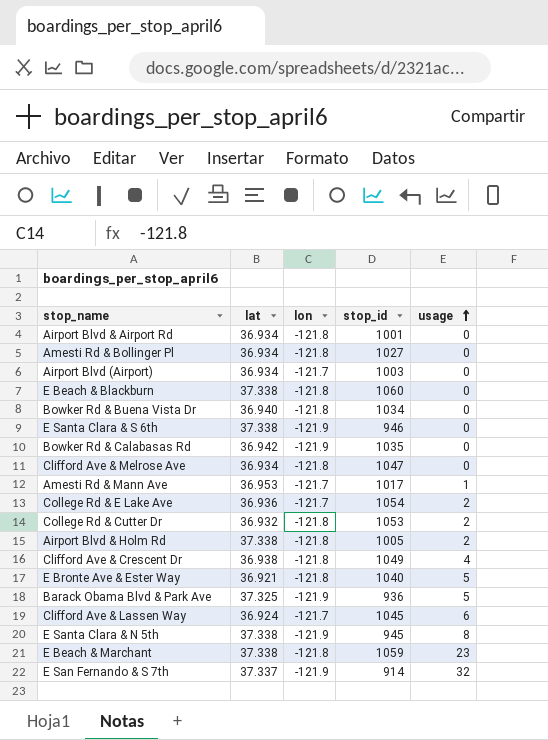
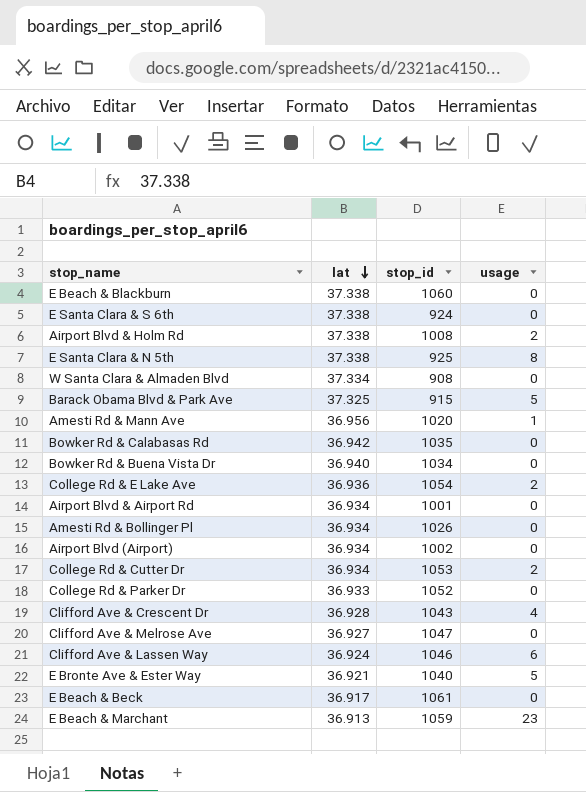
row order: usage ascending -> lat descending
column lon | position: 3 -> none
row E San Fernando & S 7th: 37.337 | -121.9 | 914 | 32 -> none
E Santa Clara & S 6th | stop_id: 946 -> 924
Airport Blvd & Holm Rd | stop_id: 1005 -> 1008
E Santa Clara & N 5th | stop_id: 945 -> 925
row W Santa Clara & Almaden Blvd: none -> 37.334 | 908 | 0
Barack Obama Blvd & Park Ave | stop_id: 936 -> 915
Amesti Rd & Mann Ave | lat: 36.953 -> 36.956
Amesti Rd & Mann Ave | stop_id: 1017 -> 1020
Amesti Rd & Bollinger Pl | stop_id: 1027 -> 1026
Airport Blvd (Airport) | stop_id: 1003 -> 1002
College Rd & Cutter Dr | lat: 36.932 -> 36.934
row College Rd & Parker Dr: none -> 36.933 | 1052 | 0
Clifford Ave & Crescent Dr | lat: 36.938 -> 36.928
Clifford Ave & Crescent Dr | stop_id: 1049 -> 1043
Clifford Ave & Melrose Ave | lat: 36.934 -> 36.927
Clifford Ave & Lassen Way | stop_id: 1045 -> 1046
row E Beach & Beck: none -> 36.917 | 1061 | 0
E Beach & Marchant | lat: 37.338 -> 36.913

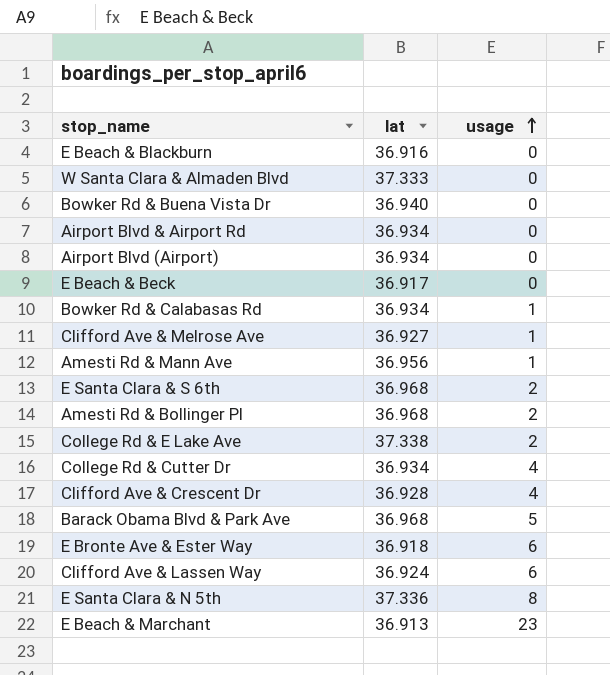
row order: lat descending -> usage ascending
column stop_id | position: 3 -> none
row Airport Blvd & Holm Rd: 37.338 | 1008 | 2 -> none
row College Rd & Parker Dr: 36.933 | 1052 | 0 -> none
E Beach & Blackburn | lat: 37.338 -> 36.916
W Santa Clara & Almaden Blvd | lat: 37.334 -> 37.333
Bowker Rd & Calabasas Rd | lat: 36.942 -> 36.934
Bowker Rd & Calabasas Rd | usage: 0 -> 1
Clifford Ave & Melrose Ave | usage: 0 -> 1
E Santa Clara & S 6th | lat: 37.338 -> 36.968
E Santa Clara & S 6th | usage: 0 -> 2
Amesti Rd & Bollinger Pl | lat: 36.934 -> 36.968
Amesti Rd & Bollinger Pl | usage: 0 -> 2
College Rd & E Lake Ave | lat: 36.936 -> 37.338
College Rd & Cutter Dr | usage: 2 -> 4
Barack Obama Blvd & Park Ave | lat: 37.325 -> 36.968
E Bronte Ave & Ester Way | lat: 36.921 -> 36.918
E Bronte Ave & Ester Way | usage: 5 -> 6
E Santa Clara & N 5th | lat: 37.338 -> 37.336

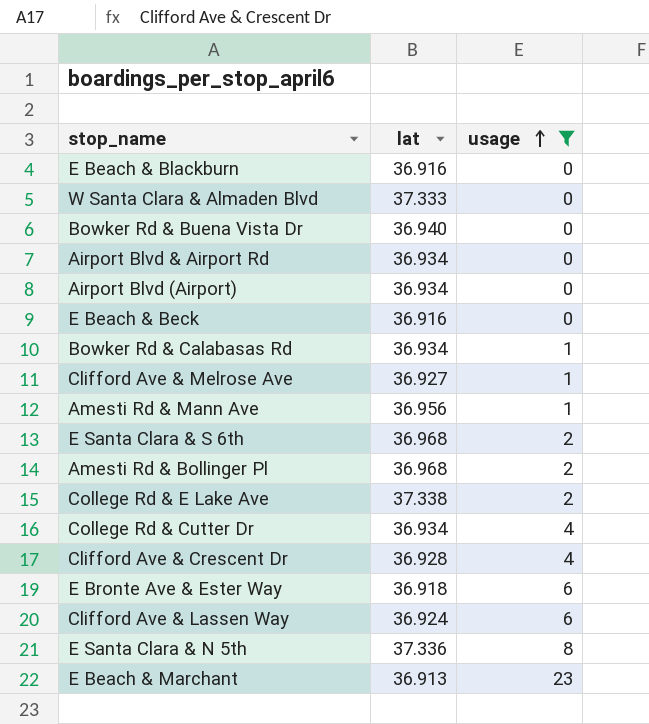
filter: none -> usage != 5
E Beach & Beck | lat: 36.917 -> 36.916

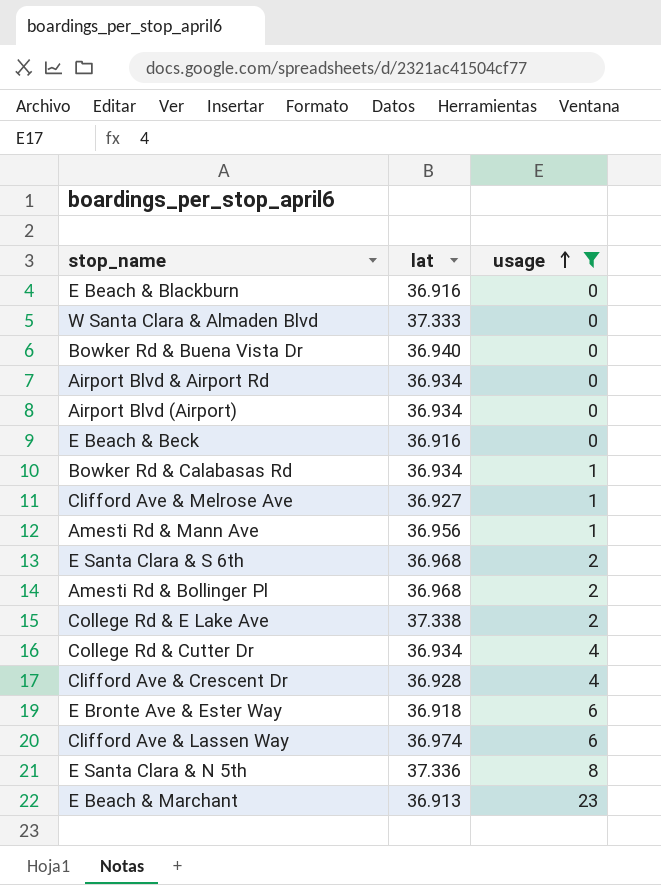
Clifford Ave & Lassen Way | lat: 36.924 -> 36.974

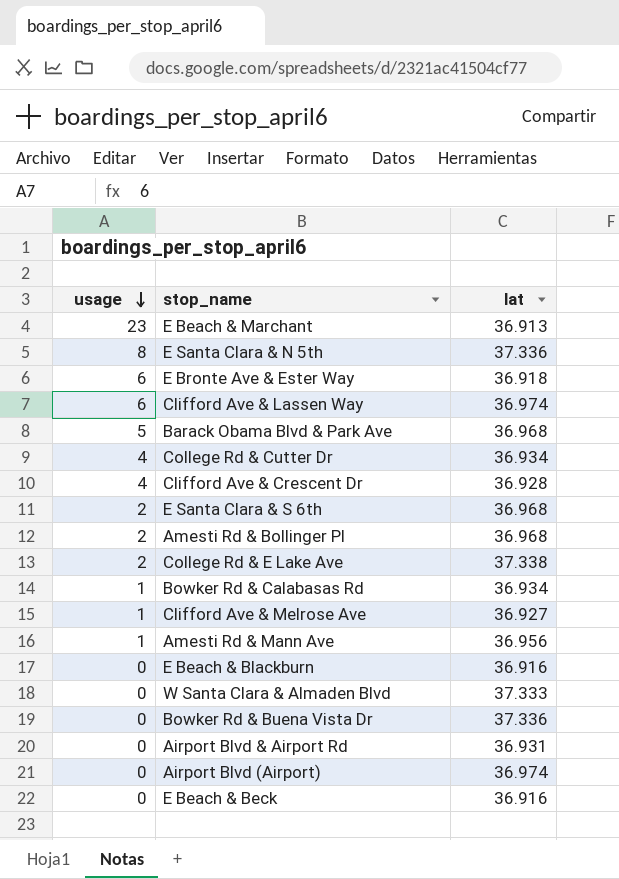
filter: usage != 5 -> none
row order: usage ascending -> usage descending
column usage | position: 3 -> 1
Bowker Rd & Buena Vista Dr | lat: 36.940 -> 37.336
Airport Blvd & Airport Rd | lat: 36.934 -> 36.931
Airport Blvd (Airport) | lat: 36.934 -> 36.974

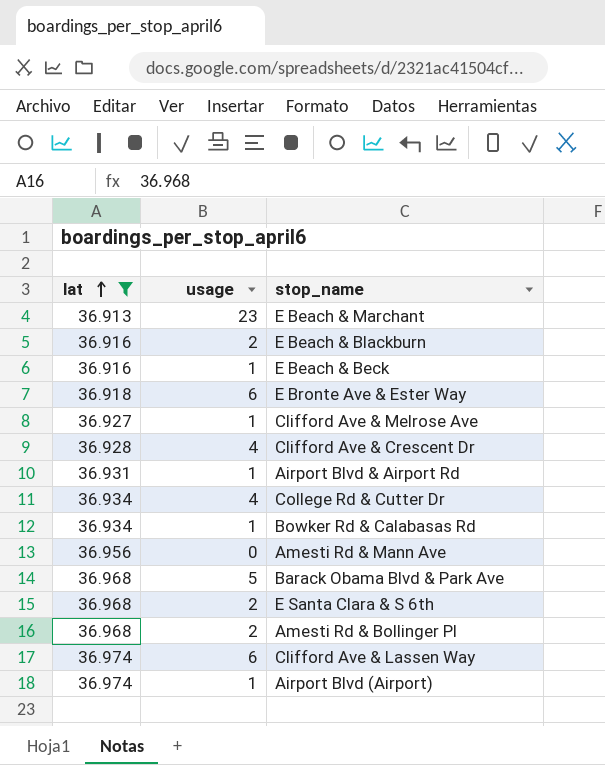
filter: none -> lat <= 36.974
row order: usage descending -> lat ascending
column lat | position: 3 -> 1
E Beach & Blackburn | usage: 0 -> 2
E Beach & Beck | usage: 0 -> 1
Airport Blvd & Airport Rd | usage: 0 -> 1
Amesti Rd & Mann Ave | usage: 1 -> 0
Airport Blvd (Airport) | usage: 0 -> 1

